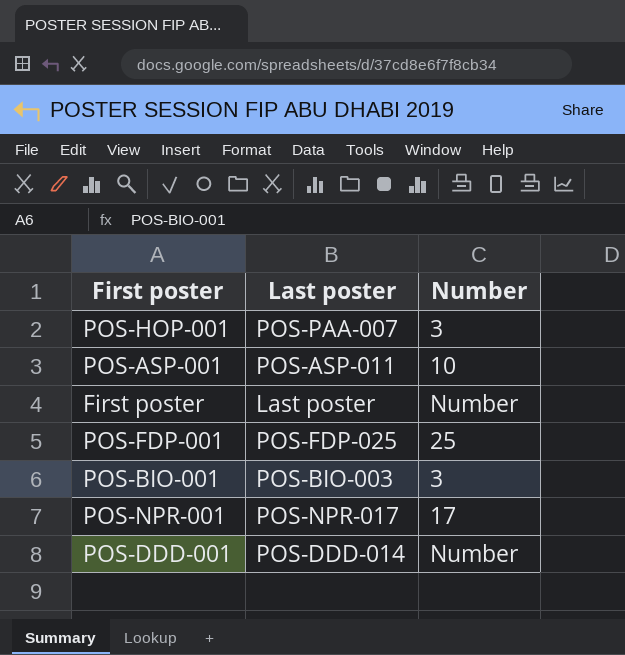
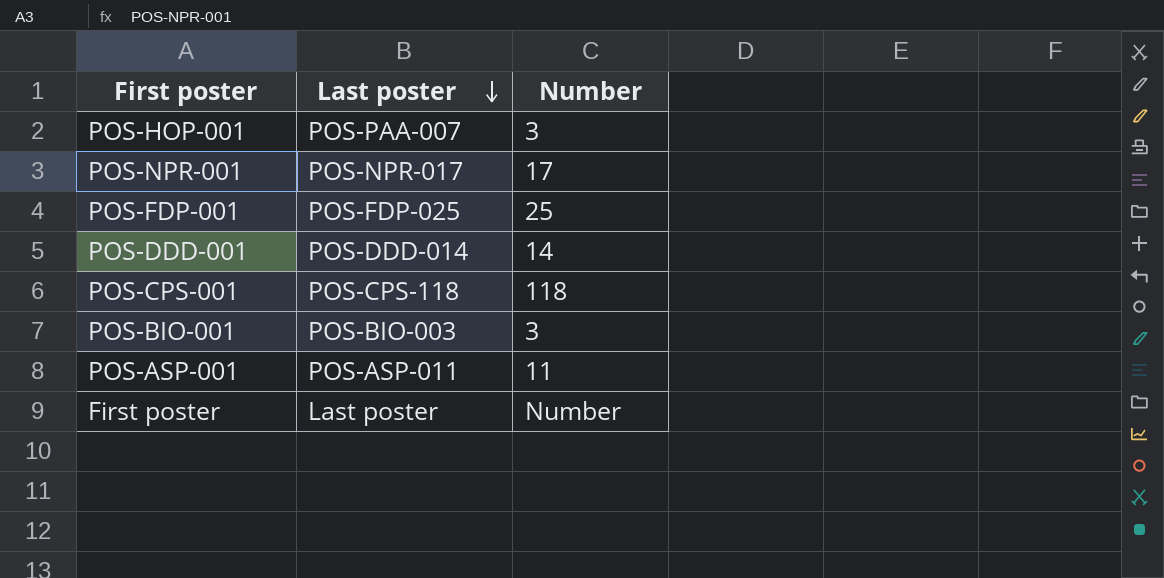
row order: none -> Last poster descending
POS-DDD-001 | Number: Number -> 14
row POS-CPS-001: none -> POS-CPS-118 | 118
POS-ASP-001 | Number: 10 -> 11

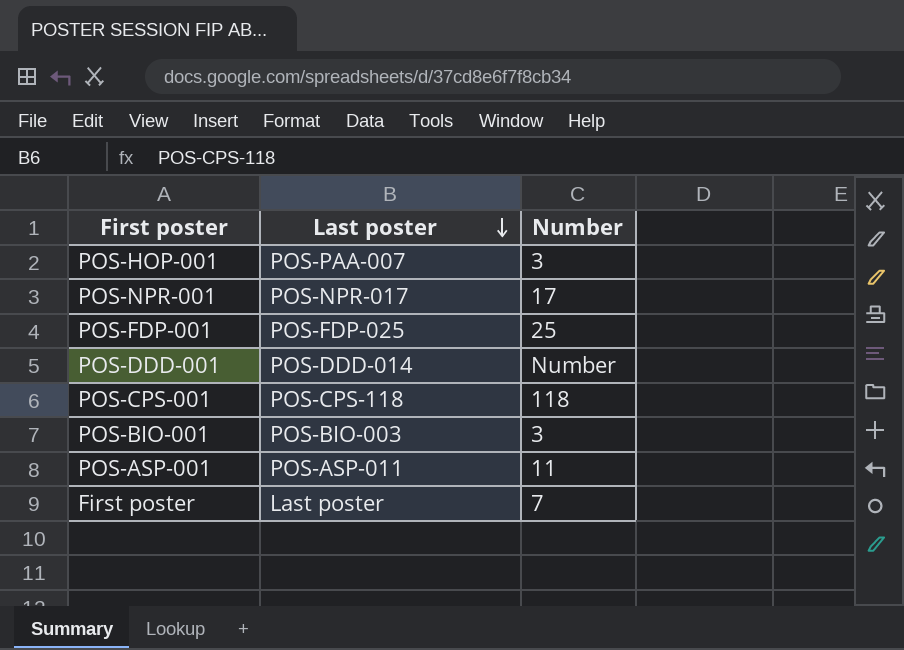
POS-DDD-001 | Number: 14 -> Number
First poster | Number: Number -> 7

